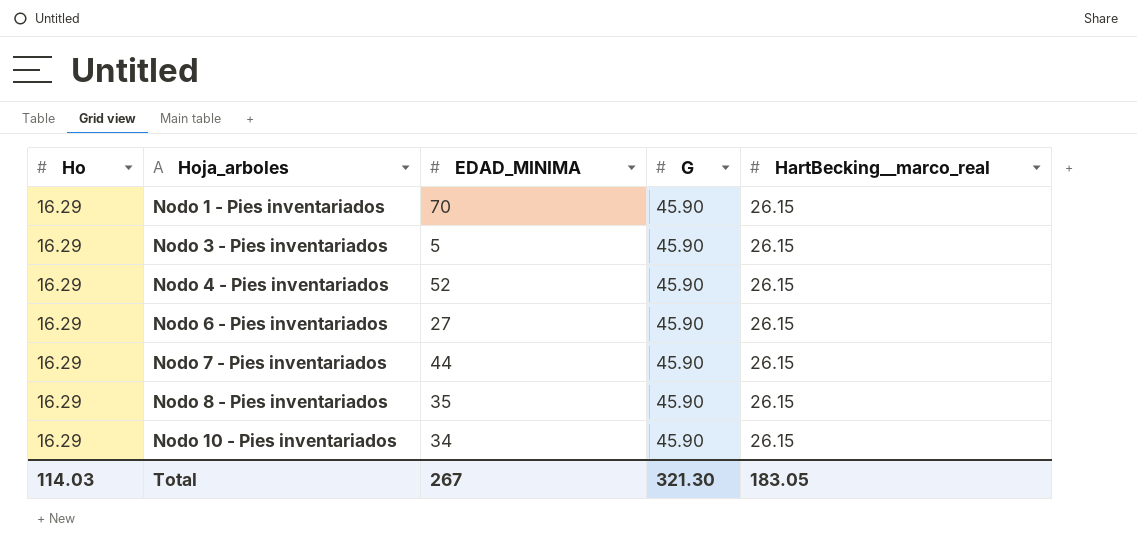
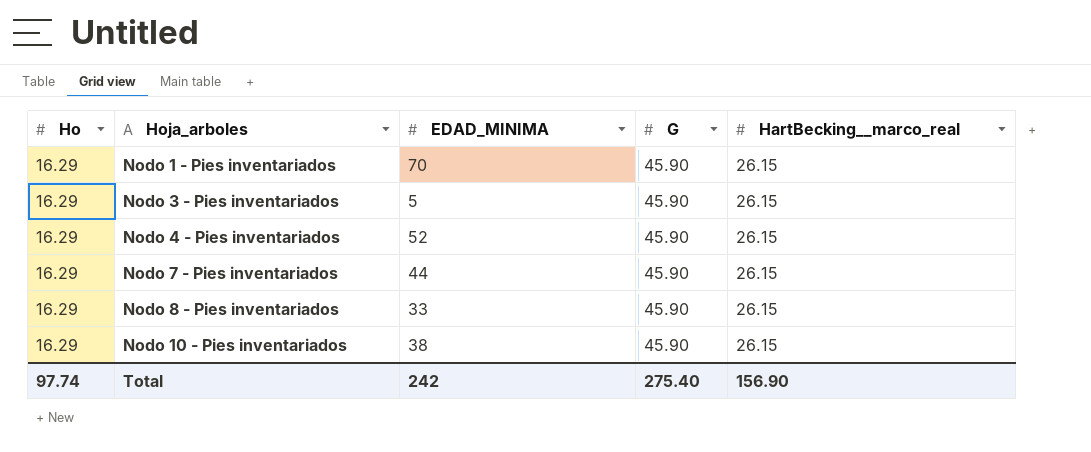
row Nodo 6 - Pies inventariados: 16.29 | 27 | 45.90 | 26.15 -> none
Nodo 8 - Pies inventariados | EDAD_MINIMA: 35 -> 33
Nodo 10 - Pies inventariados | EDAD_MINIMA: 34 -> 38
Total | Ho: 114.03 -> 97.74
Total | EDAD_MINIMA: 267 -> 242
Total | G: 321.30 -> 275.40
Total | HartBecking__marco_real: 183.05 -> 156.90

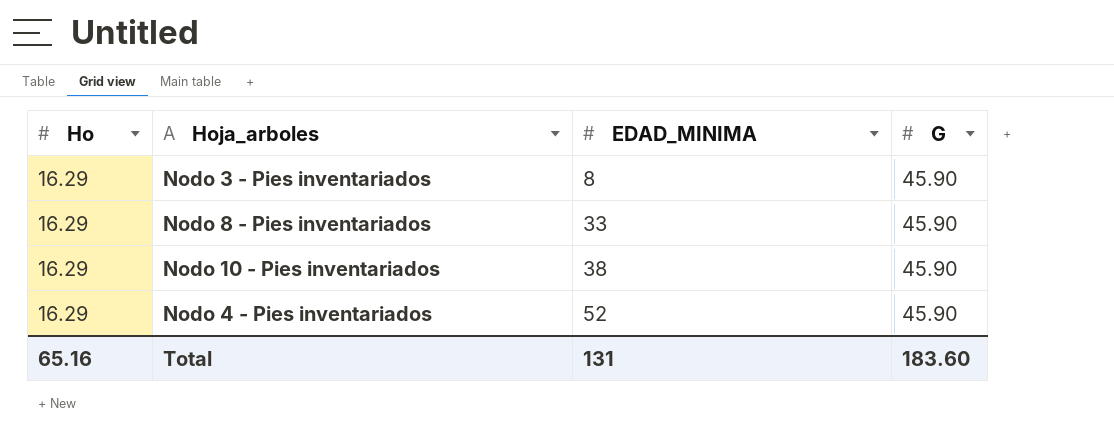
row order: Hoja_arboles ascending -> EDAD_MINIMA ascending
column HartBecking__marco_real | position: 5 -> none
row Nodo 1 - Pies inventariados: 16.29 | 70 | 45.90 | 26.15 -> none
row Nodo 7 - Pies inventariados: 16.29 | 44 | 45.90 | 26.15 -> none
Nodo 3 - Pies inventariados | EDAD_MINIMA: 5 -> 8
Total | Ho: 97.74 -> 65.16
Total | EDAD_MINIMA: 242 -> 131
Total | G: 275.40 -> 183.60

